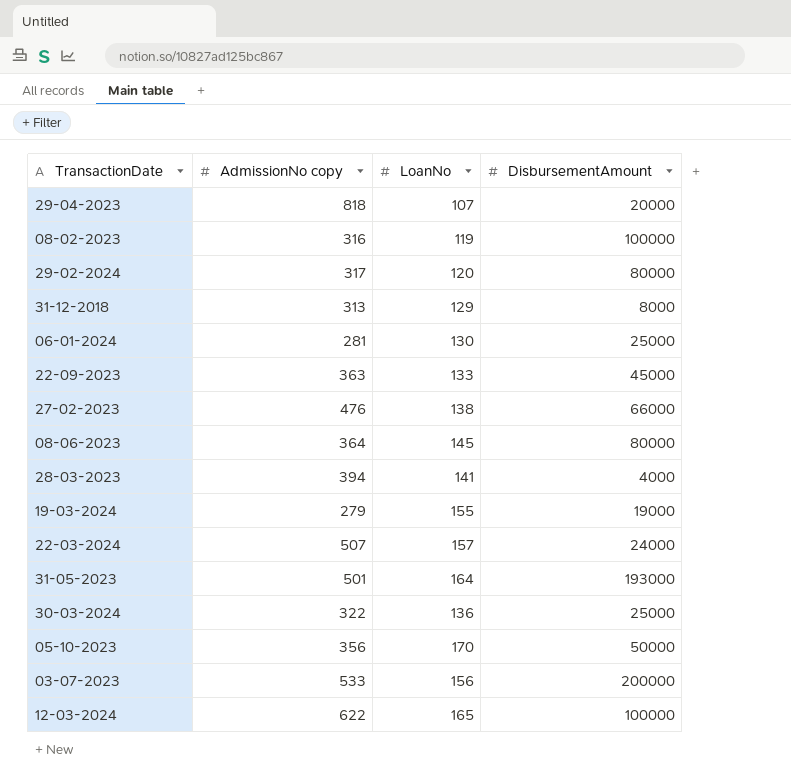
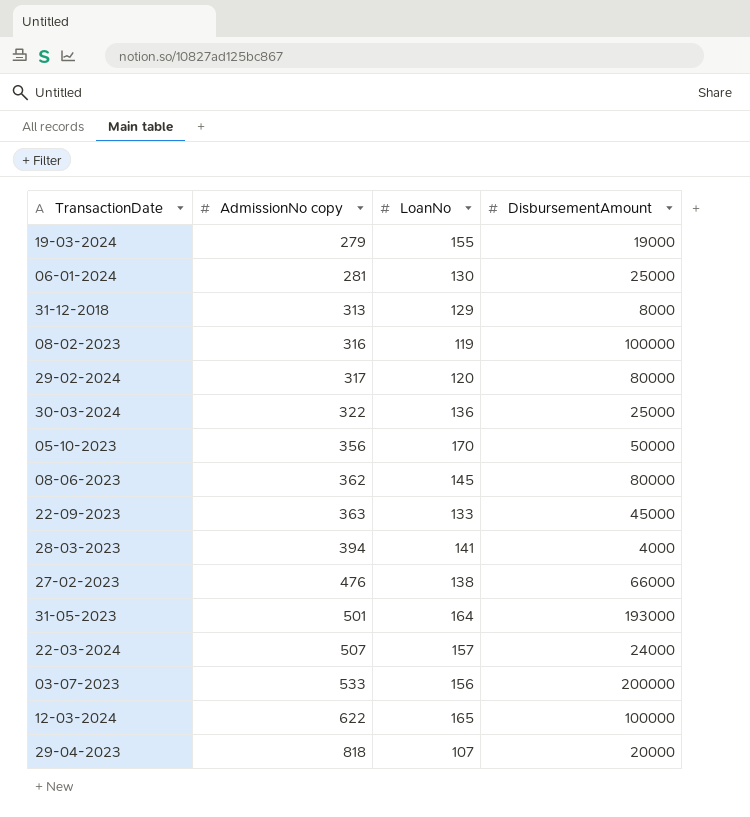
row order: none -> AdmissionNo copy ascending
08-06-2023 | AdmissionNo copy: 364 -> 362

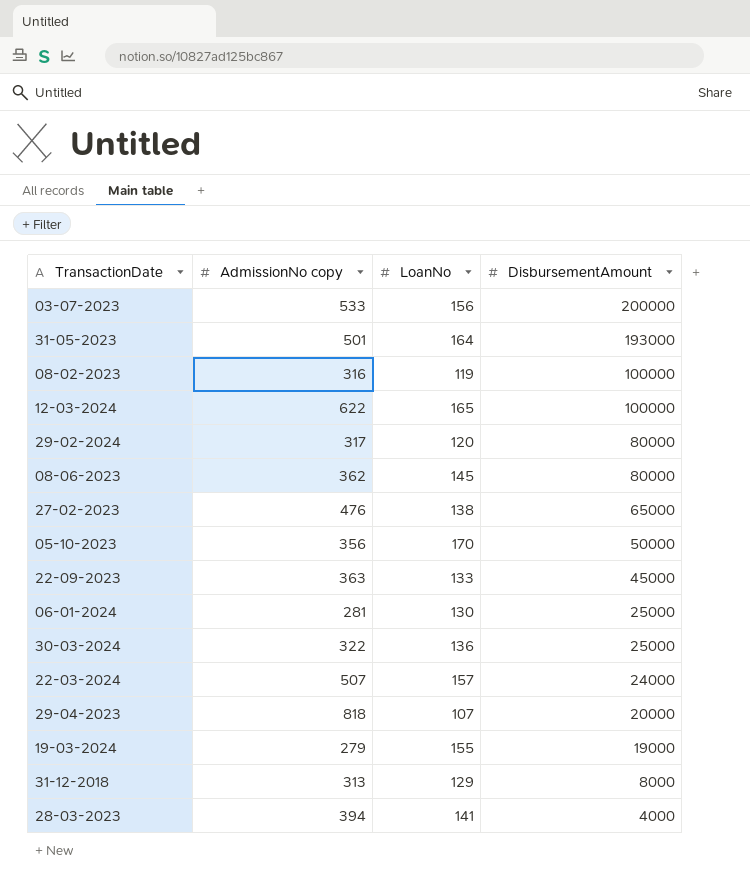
row order: AdmissionNo copy ascending -> DisbursementAmount descending
27-02-2023 | DisbursementAmount: 66000 -> 65000

